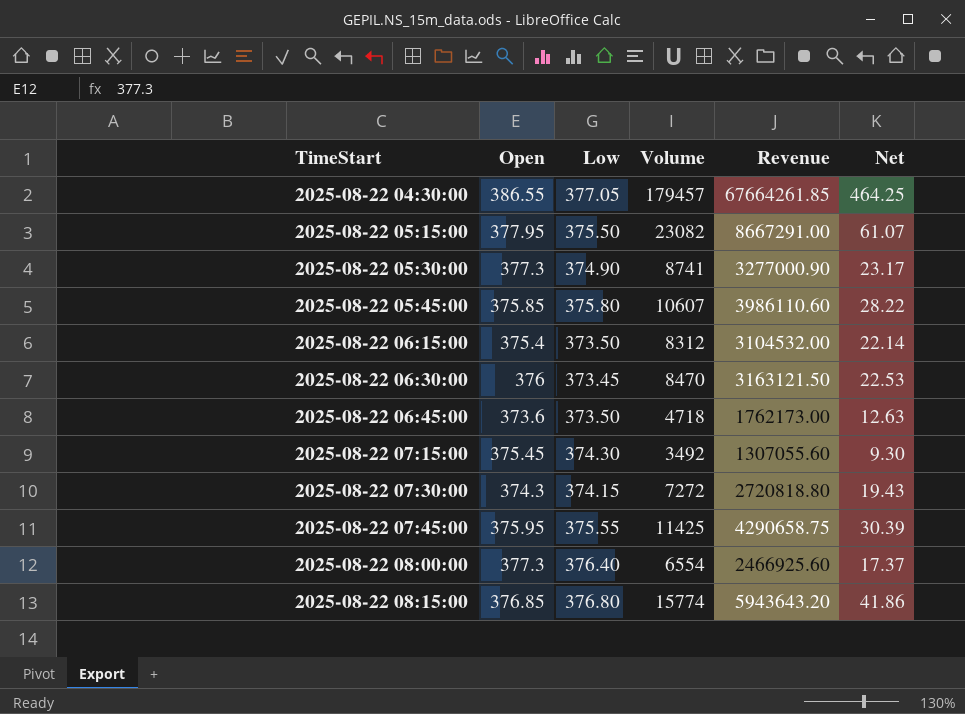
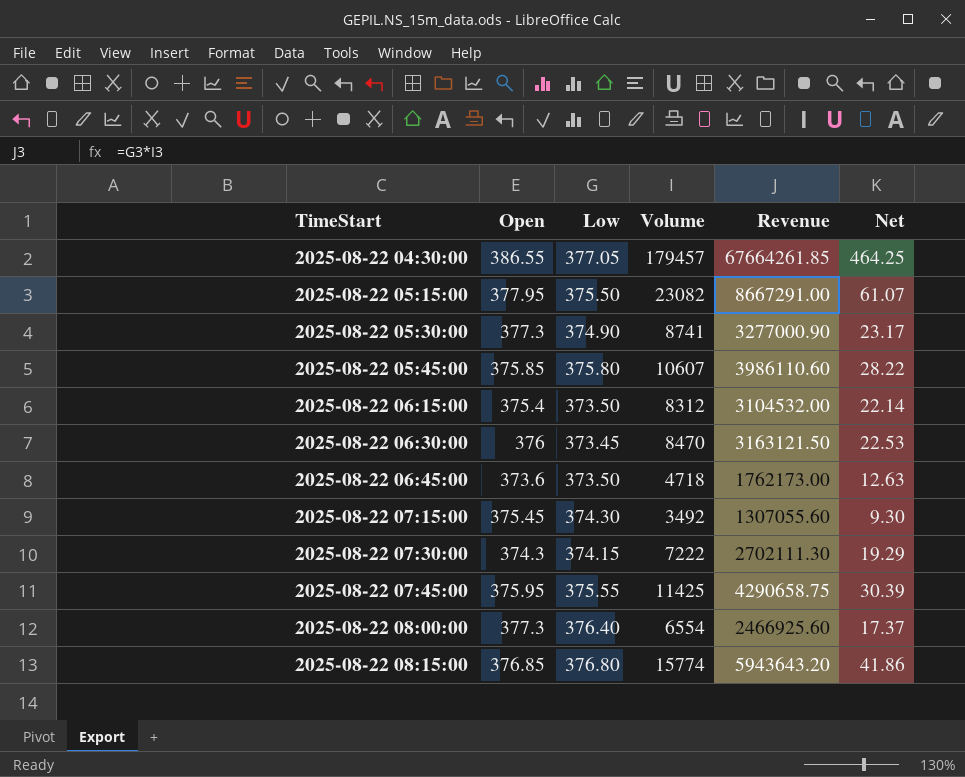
2025-08-22 07:30:00 | Volume: 7272 -> 7222
2025-08-22 07:30:00 | Revenue: 2720818.80 -> 2702111.30
2025-08-22 07:30:00 | Net: 19.43 -> 19.29

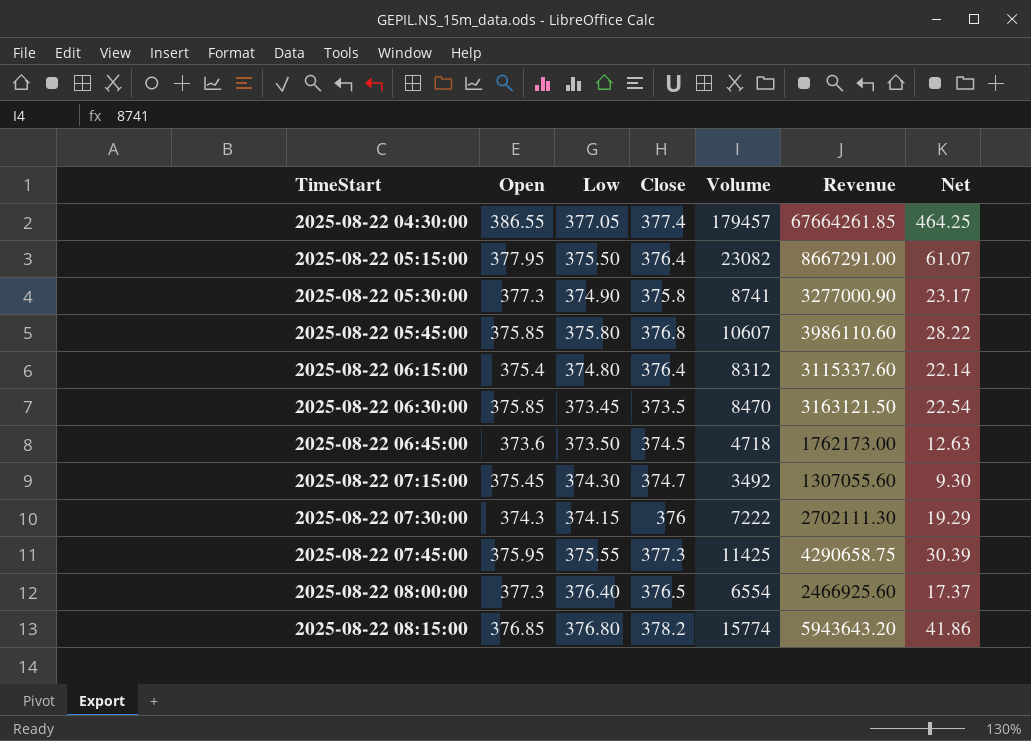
column Close | position: none -> 4
2025-08-22 06:15:00 | Low: 373.50 -> 374.80
2025-08-22 06:15:00 | Revenue: 3104532.00 -> 3115337.60
2025-08-22 06:30:00 | Open: 376 -> 375.85
2025-08-22 06:30:00 | Net: 22.53 -> 22.54

